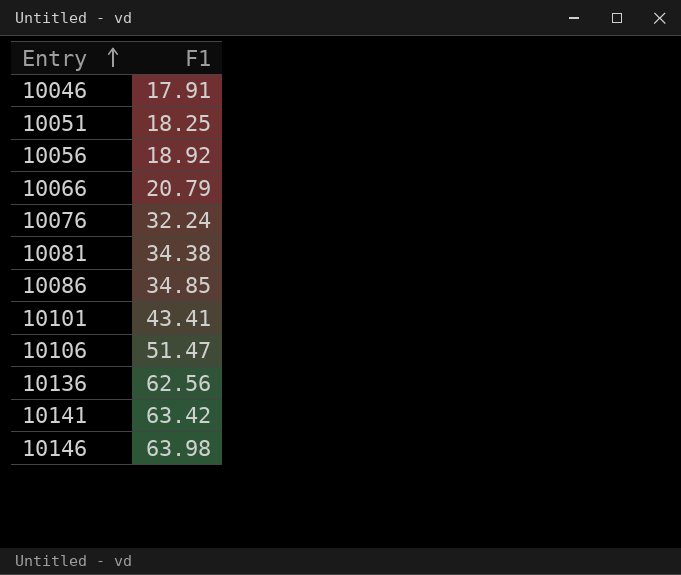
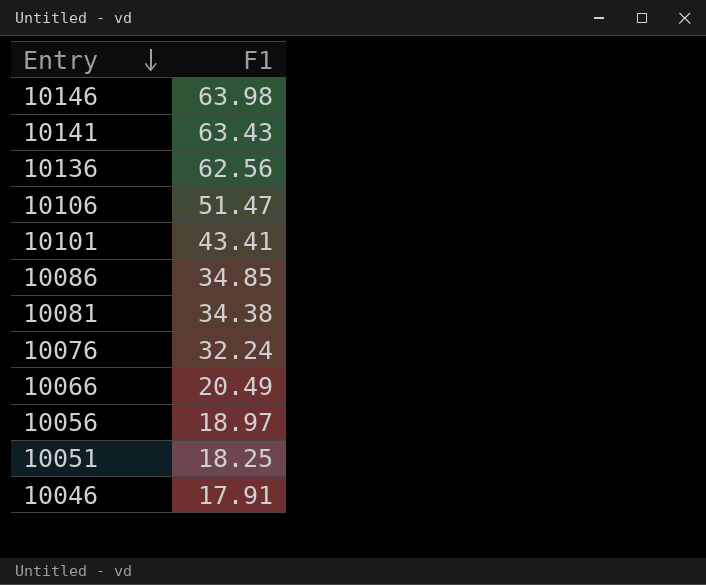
row order: Entry ascending -> Entry descending
10141 | F1: 63.42 -> 63.43
10066 | F1: 20.79 -> 20.49
10056 | F1: 18.92 -> 18.97

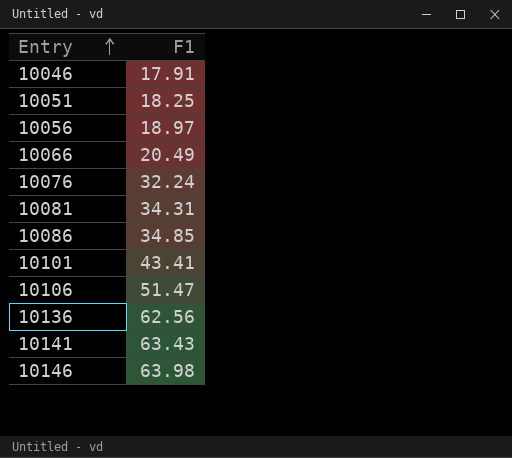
row order: Entry descending -> Entry ascending
10081 | F1: 34.38 -> 34.31

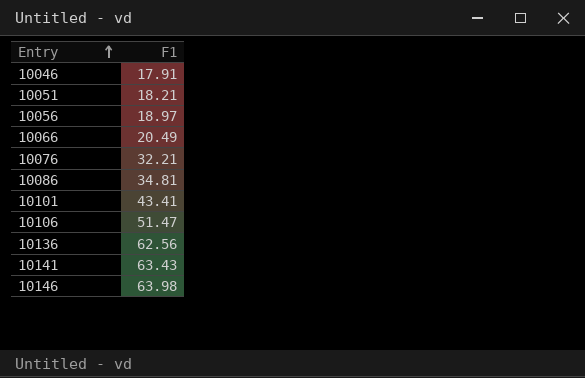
row 10081: 34.31 -> none
10051 | F1: 18.25 -> 18.21
10076 | F1: 32.24 -> 32.21
10086 | F1: 34.85 -> 34.81

